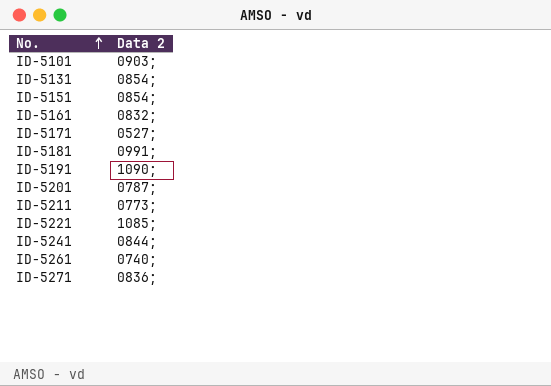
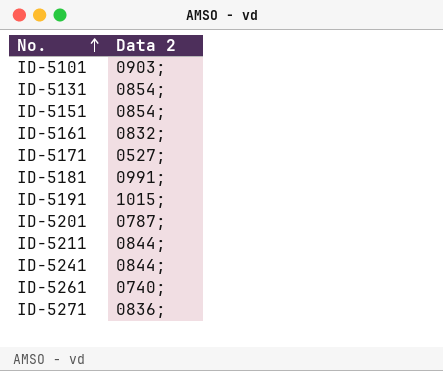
row ID-5221: 1085; -> none
ID-5191 | Data 2: 1090; -> 1015;
ID-5211 | Data 2: 0773; -> 0844;

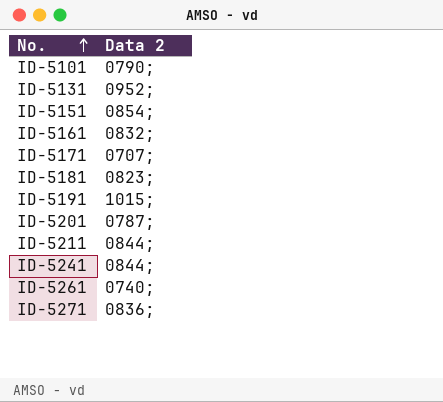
ID-5101 | Data 2: 0903; -> 0790;
ID-5131 | Data 2: 0854; -> 0952;
ID-5171 | Data 2: 0527; -> 0707;
ID-5181 | Data 2: 0991; -> 0823;

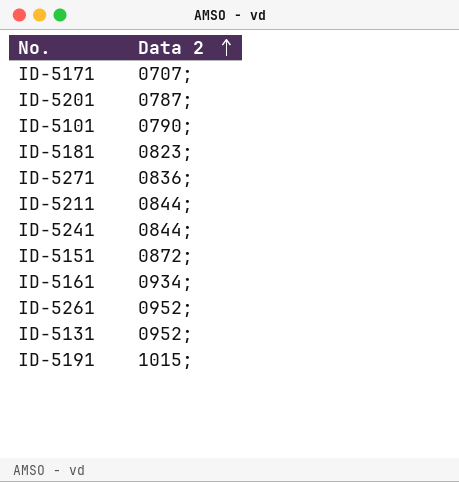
row order: No. ascending -> Data 2 ascending
ID-5151 | Data 2: 0854; -> 0872;
ID-5161 | Data 2: 0832; -> 0934;
ID-5261 | Data 2: 0740; -> 0952;

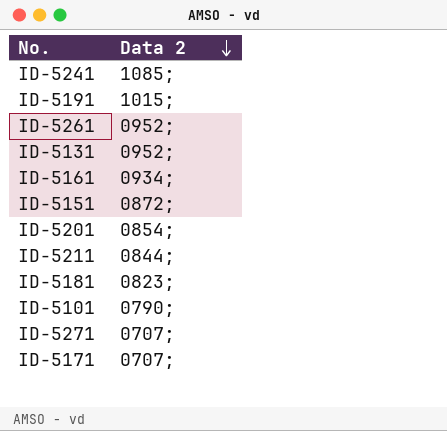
row order: Data 2 ascending -> Data 2 descending
ID-5241 | Data 2: 0844; -> 1085;
ID-5201 | Data 2: 0787; -> 0854;
ID-5271 | Data 2: 0836; -> 0707;

